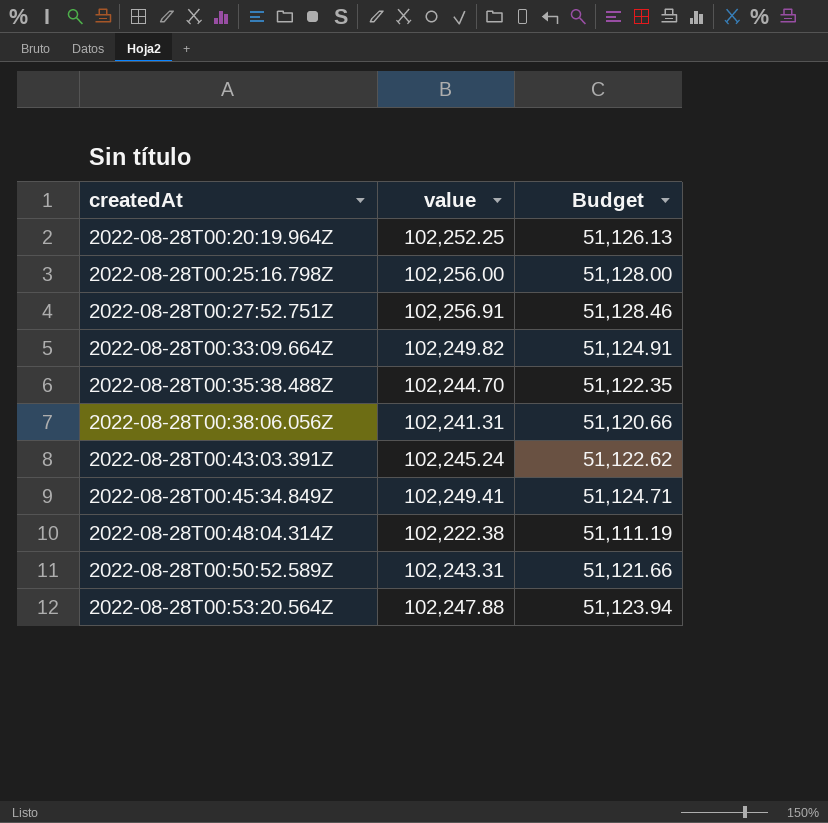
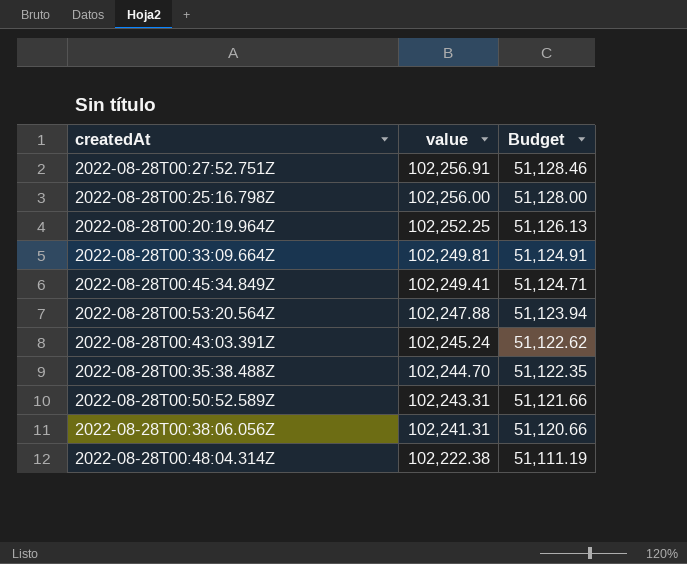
row order: createdAt ascending -> value descending
2022-08-28T00:33:09.664Z | value: 102,249.82 -> 102,249.81

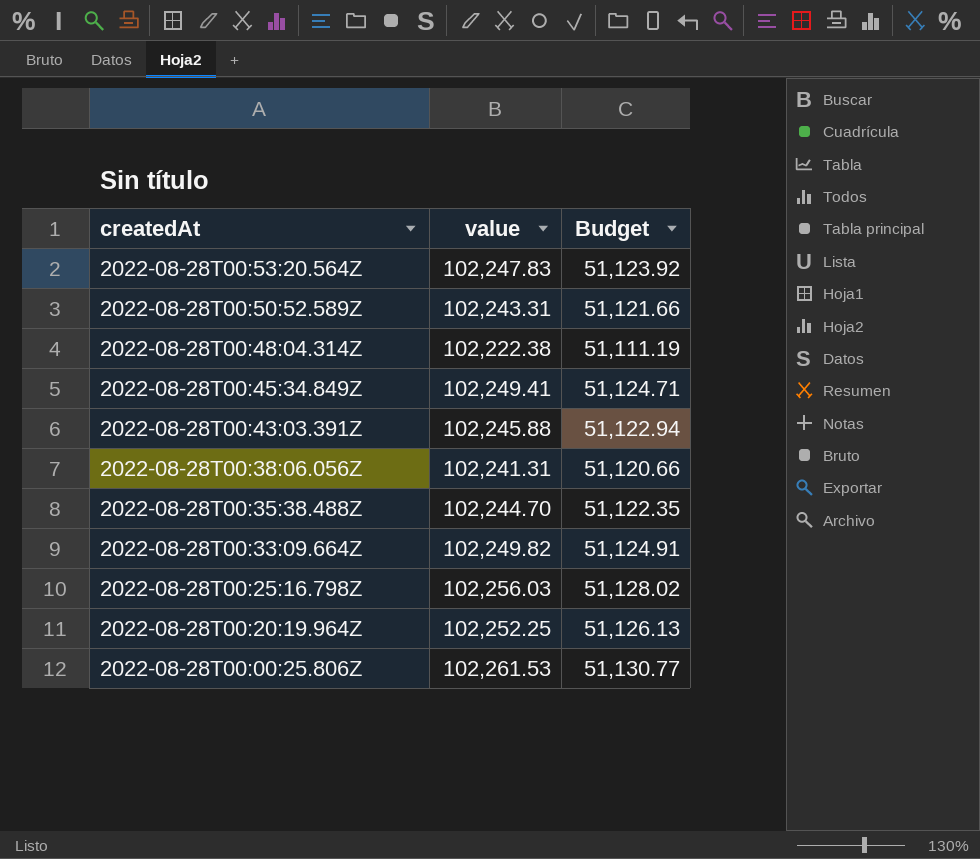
row order: value descending -> createdAt descending
row 2022-08-28T00:27:52.751Z: 102,256.91 | 51,128.46 -> none
2022-08-28T00:53:20.564Z | value: 102,247.88 -> 102,247.83
2022-08-28T00:53:20.564Z | Budget: 51,123.94 -> 51,123.92
2022-08-28T00:43:03.391Z | value: 102,245.24 -> 102,245.88
2022-08-28T00:43:03.391Z | Budget: 51,122.62 -> 51,122.94
2022-08-28T00:33:09.664Z | value: 102,249.81 -> 102,249.82
2022-08-28T00:25:16.798Z | value: 102,256.00 -> 102,256.03
2022-08-28T00:25:16.798Z | Budget: 51,128.00 -> 51,128.02
row 2022-08-28T00:00:25.806Z: none -> 102,261.53 | 51,130.77

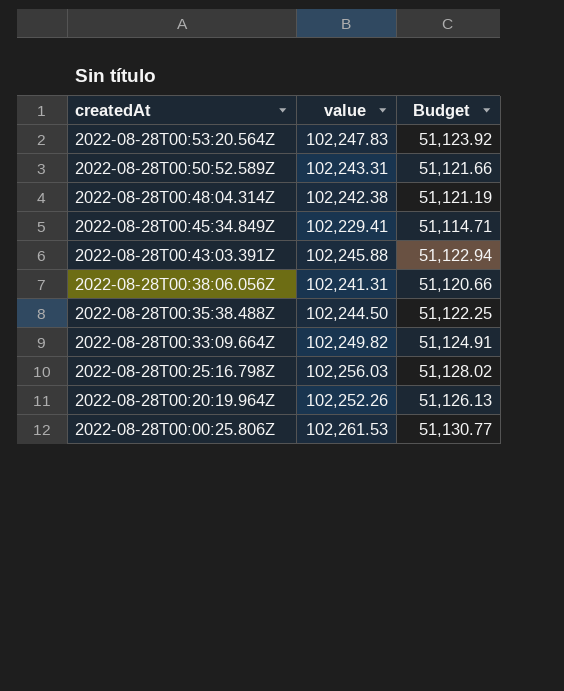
2022-08-28T00:48:04.314Z | value: 102,222.38 -> 102,242.38
2022-08-28T00:48:04.314Z | Budget: 51,111.19 -> 51,121.19
2022-08-28T00:45:34.849Z | value: 102,249.41 -> 102,229.41
2022-08-28T00:45:34.849Z | Budget: 51,124.71 -> 51,114.71
2022-08-28T00:35:38.488Z | value: 102,244.70 -> 102,244.50
2022-08-28T00:35:38.488Z | Budget: 51,122.35 -> 51,122.25
2022-08-28T00:20:19.964Z | value: 102,252.25 -> 102,252.26

